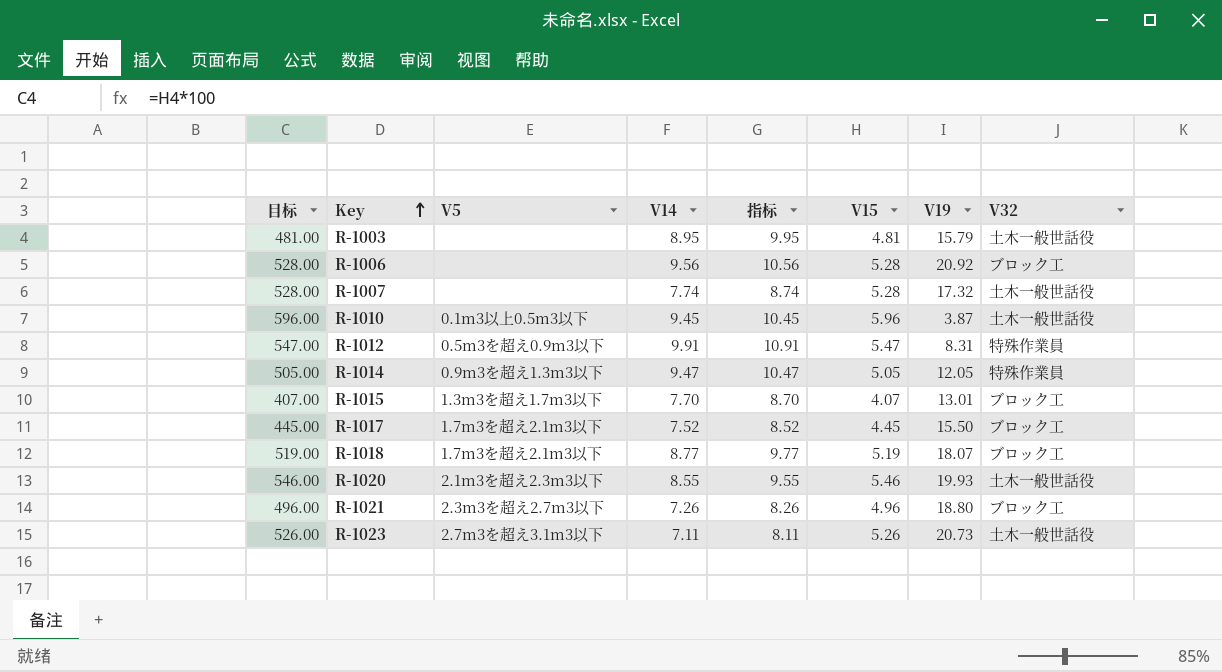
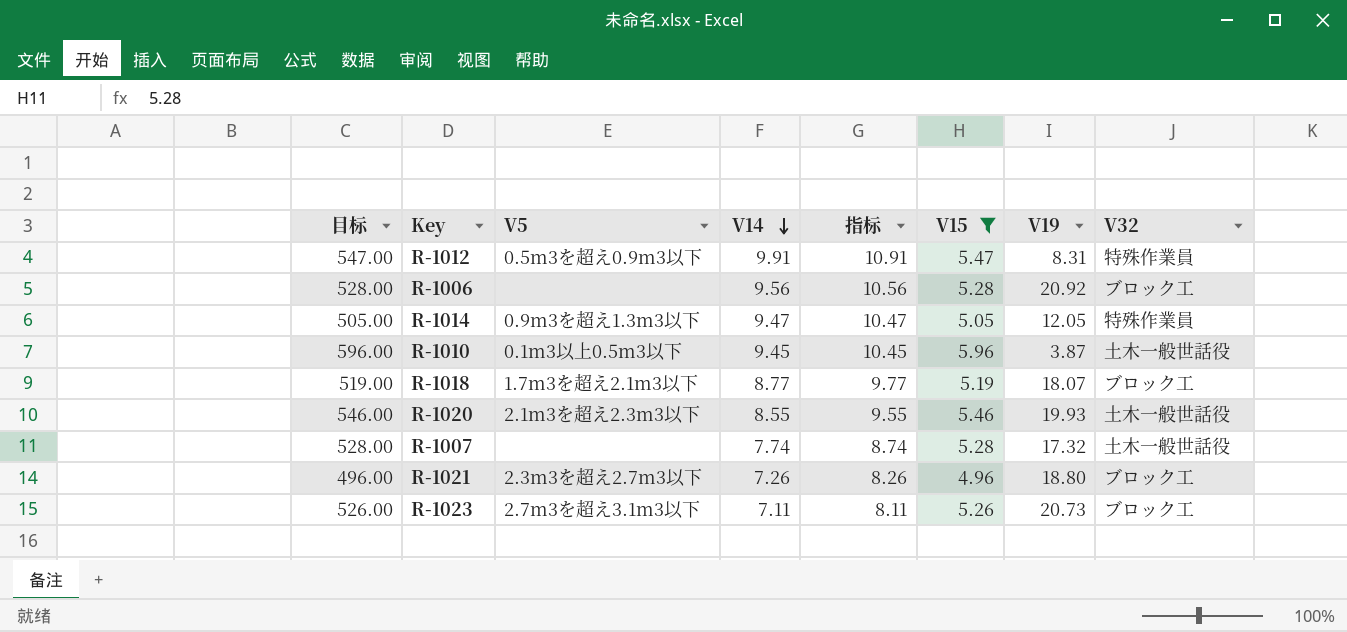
filter: none -> V15 >= 4.96
row order: Key ascending -> V14 descending
R-1023 | V32: 土木一般世話役 -> ブロック工

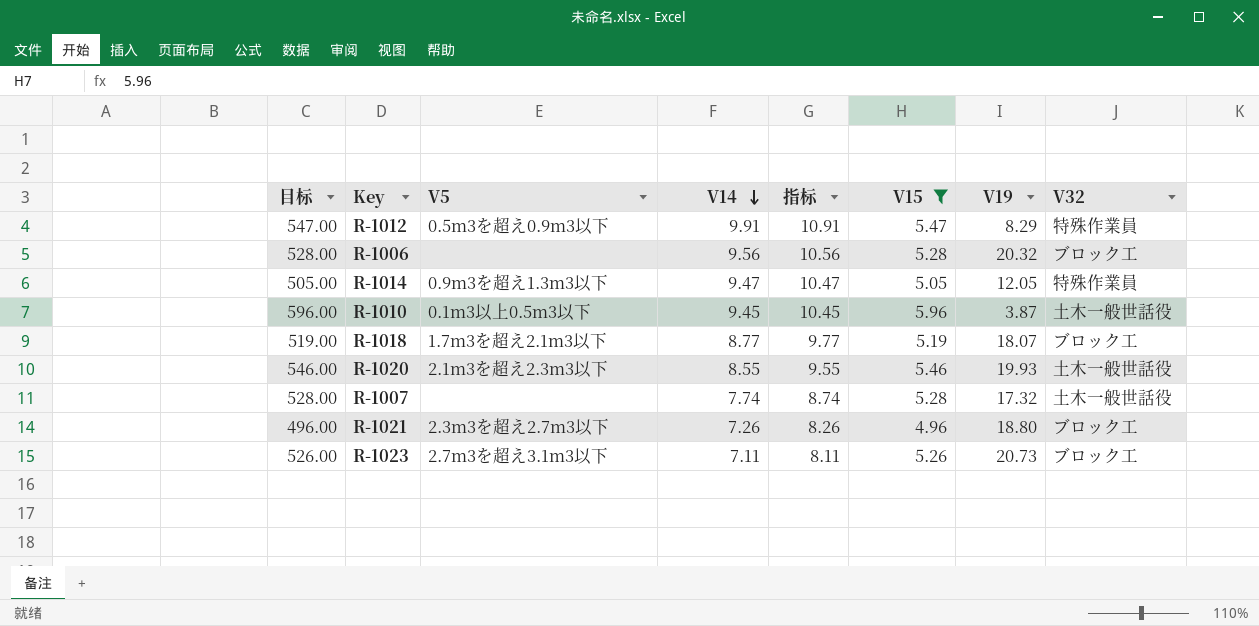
R-1012 | V19: 8.31 -> 8.29
R-1006 | V19: 20.92 -> 20.32

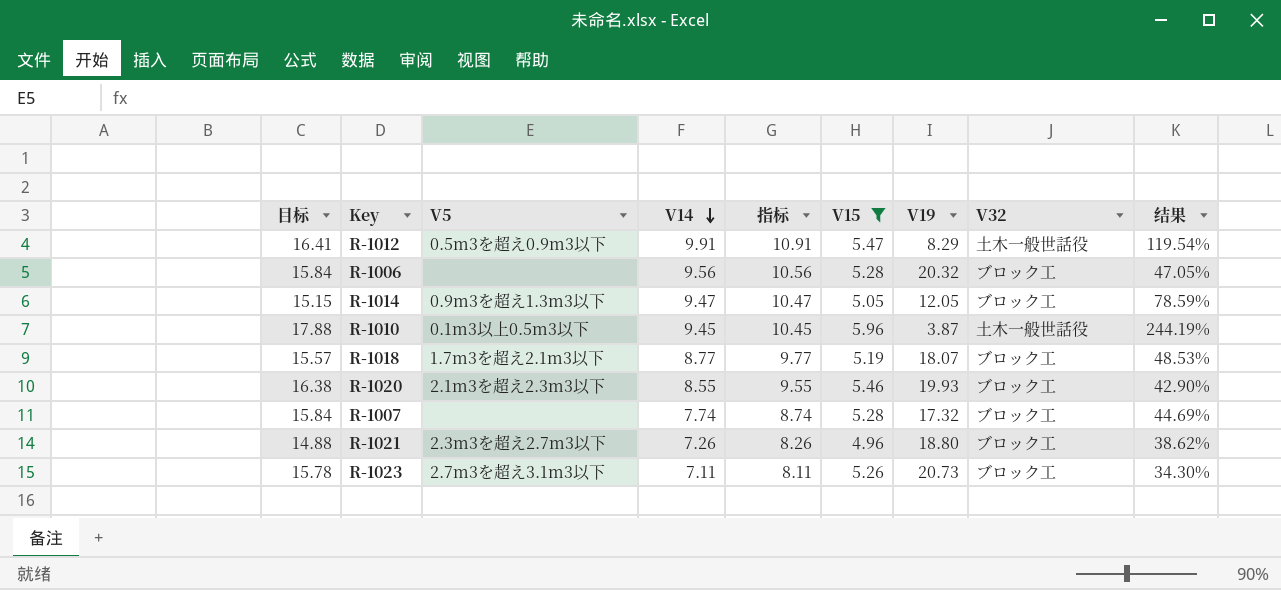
column 目标 | formula: [V15] * 100 -> [V15] * 3
column 结果 | formula: none -> [V14] / [V19]
R-1012 | V32: 特殊作業員 -> 土木一般世話役
R-1014 | V32: 特殊作業員 -> ブロック工
R-1020 | V32: 土木一般世話役 -> ブロック工
R-1007 | V32: 土木一般世話役 -> ブロック工

